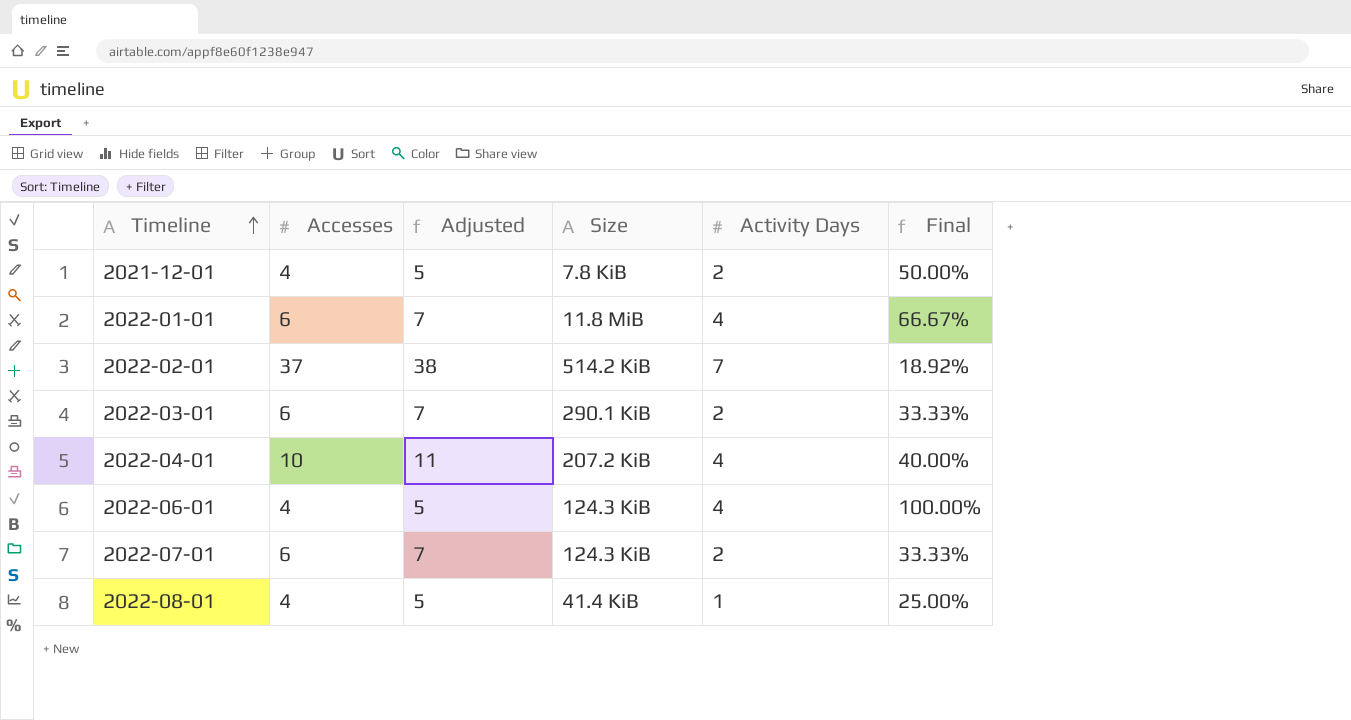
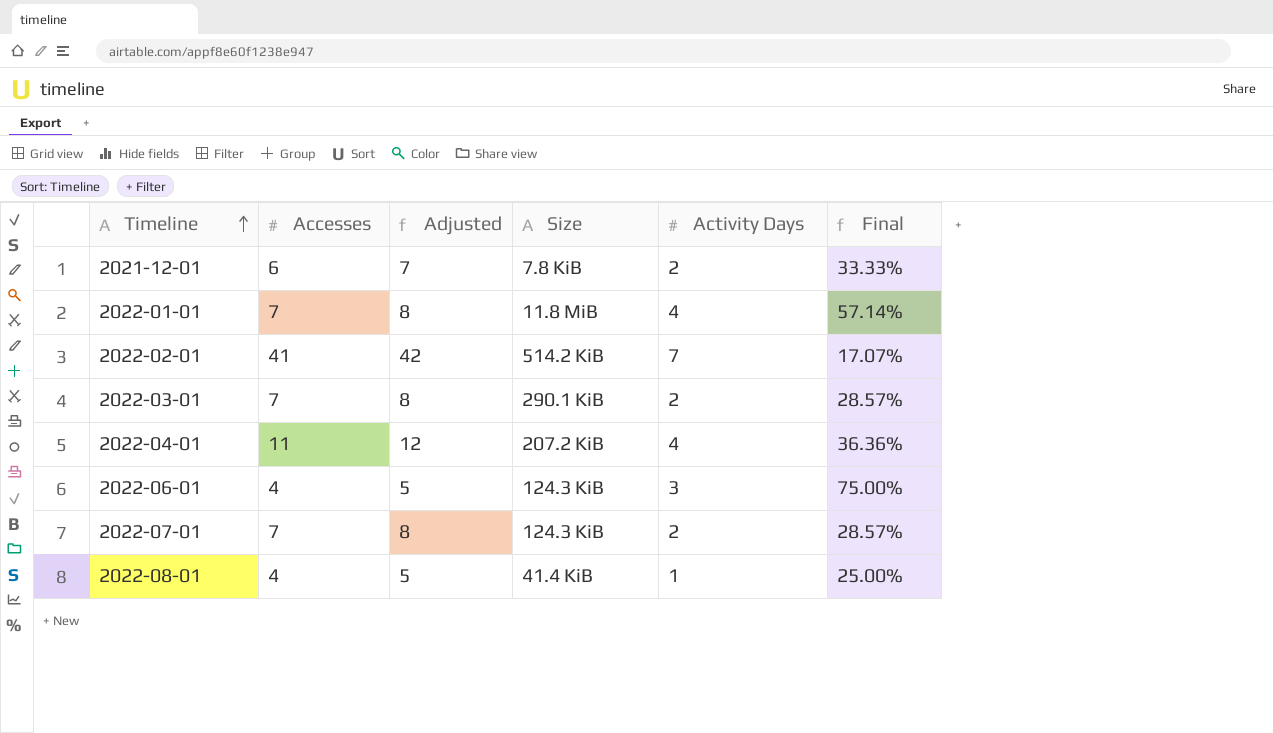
2021-12-01 | Accesses: 4 -> 6
2021-12-01 | Adjusted: 5 -> 7
2021-12-01 | Final: 50.00% -> 33.33%
2022-01-01 | Accesses: 6 -> 7
2022-01-01 | Adjusted: 7 -> 8
2022-01-01 | Final: 66.67% -> 57.14%
2022-02-01 | Accesses: 37 -> 41
2022-02-01 | Adjusted: 38 -> 42
2022-02-01 | Final: 18.92% -> 17.07%
2022-03-01 | Accesses: 6 -> 7
2022-03-01 | Adjusted: 7 -> 8
2022-03-01 | Final: 33.33% -> 28.57%
2022-04-01 | Accesses: 10 -> 11
2022-04-01 | Adjusted: 11 -> 12
2022-04-01 | Final: 40.00% -> 36.36%
2022-06-01 | Activity Days: 4 -> 3
2022-06-01 | Final: 100.00% -> 75.00%
2022-07-01 | Accesses: 6 -> 7
2022-07-01 | Adjusted: 7 -> 8
2022-07-01 | Final: 33.33% -> 28.57%

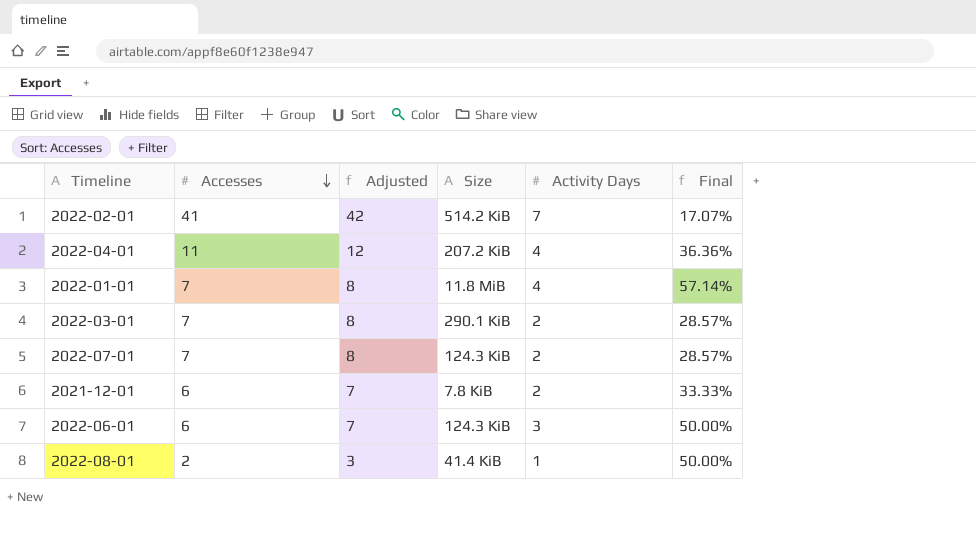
row order: Timeline ascending -> Accesses descending
2022-06-01 | Accesses: 4 -> 6
2022-06-01 | Adjusted: 5 -> 7
2022-06-01 | Final: 75.00% -> 50.00%
2022-08-01 | Accesses: 4 -> 2
2022-08-01 | Adjusted: 5 -> 3
2022-08-01 | Final: 25.00% -> 50.00%

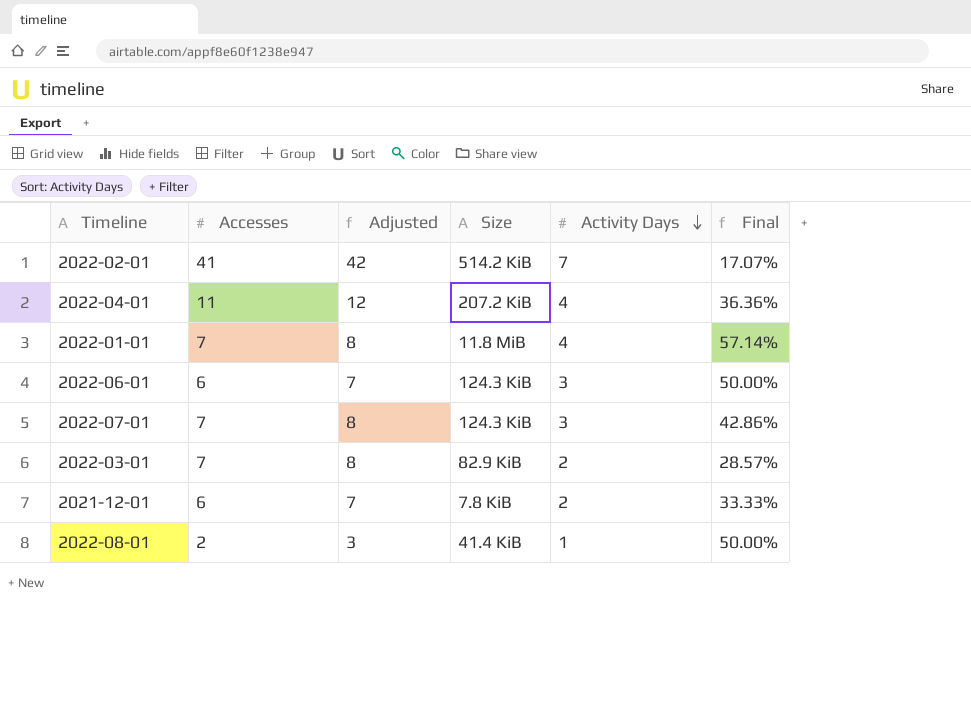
row order: Accesses descending -> Activity Days descending
2022-07-01 | Activity Days: 2 -> 3
2022-07-01 | Final: 28.57% -> 42.86%
2022-03-01 | Size: 290.1 KiB -> 82.9 KiB

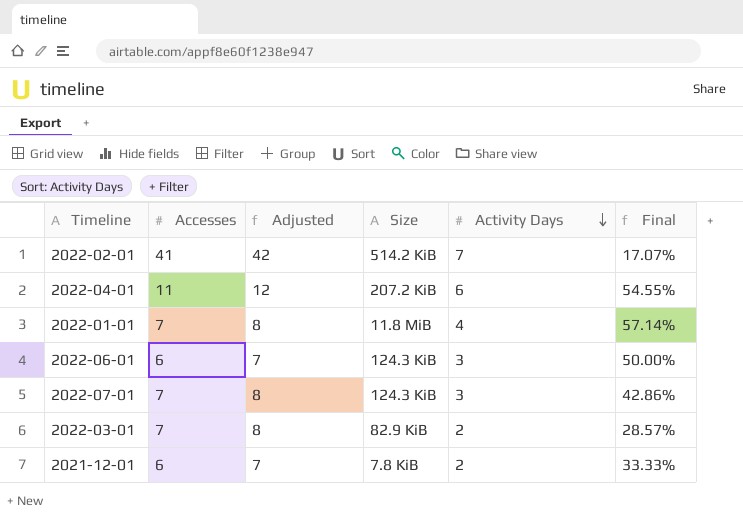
row 2022-08-01: 2 | 3 | 41.4 KiB | 1 | 50.00% -> none
2022-04-01 | Activity Days: 4 -> 6
2022-04-01 | Final: 36.36% -> 54.55%

